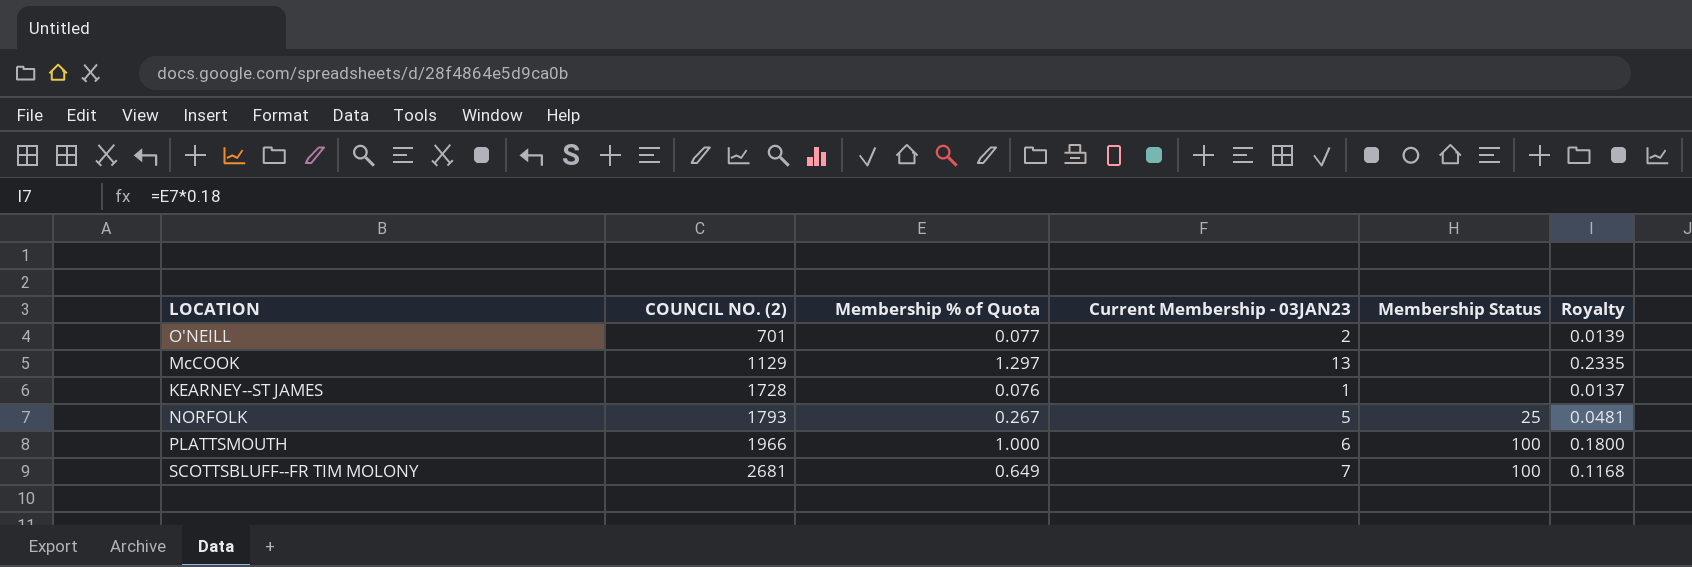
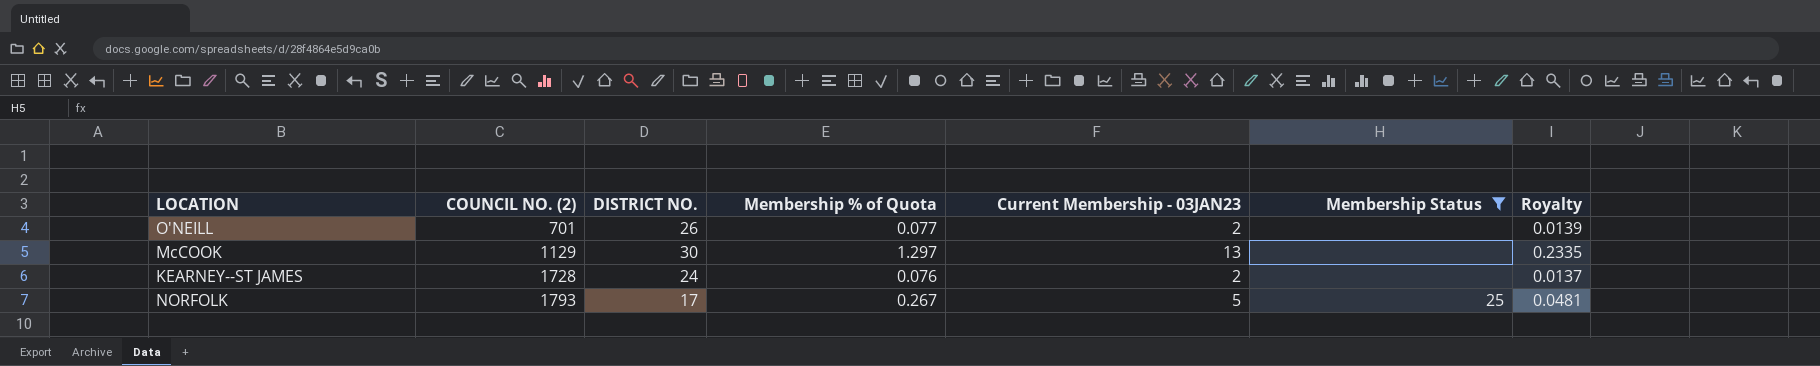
filter: none -> Membership Status != 100
column DISTRICT NO. | position: none -> 3
KEARNEY--ST JAMES | Current Membership - 03JAN23: 1 -> 2

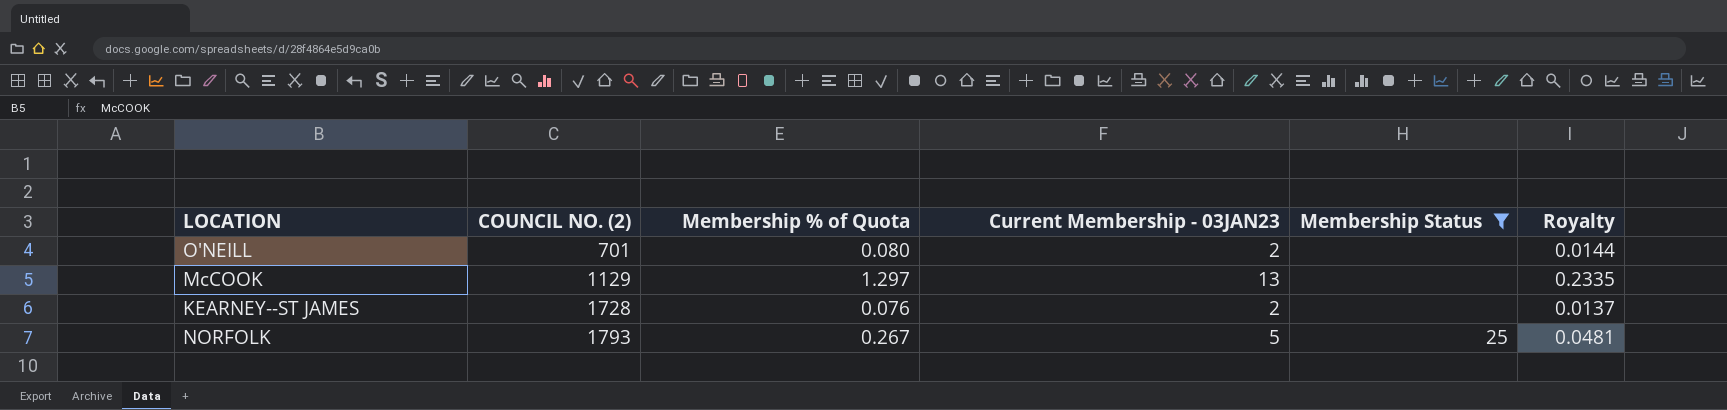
column DISTRICT NO. | position: 3 -> none
O'NEILL | Membership % of Quota: 0.077 -> 0.080
O'NEILL | Royalty: 0.0139 -> 0.0144

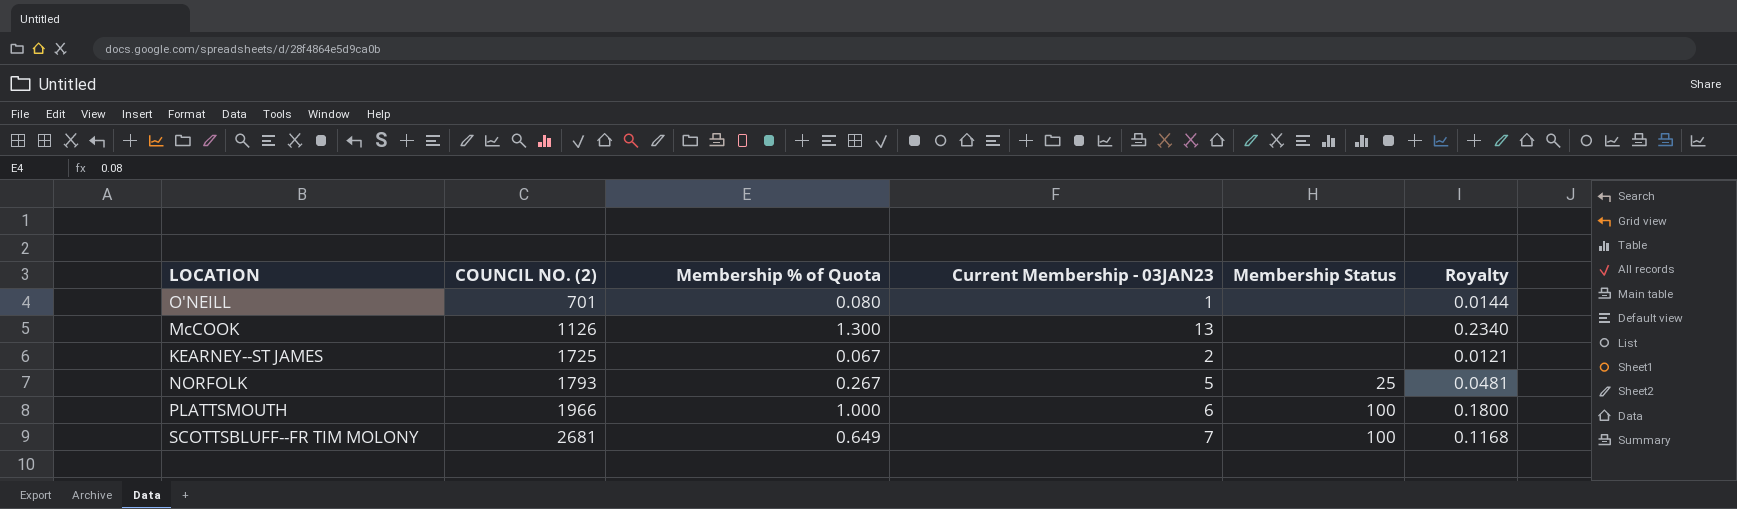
filter: Membership Status != 100 -> none
O'NEILL | Current Membership - 03JAN23: 2 -> 1
McCOOK | COUNCIL NO. (2): 1129 -> 1126
McCOOK | Membership % of Quota: 1.297 -> 1.300
McCOOK | Royalty: 0.2335 -> 0.2340
KEARNEY--ST JAMES | COUNCIL NO. (2): 1728 -> 1725
KEARNEY--ST JAMES | Membership % of Quota: 0.076 -> 0.067
KEARNEY--ST JAMES | Royalty: 0.0137 -> 0.0121

